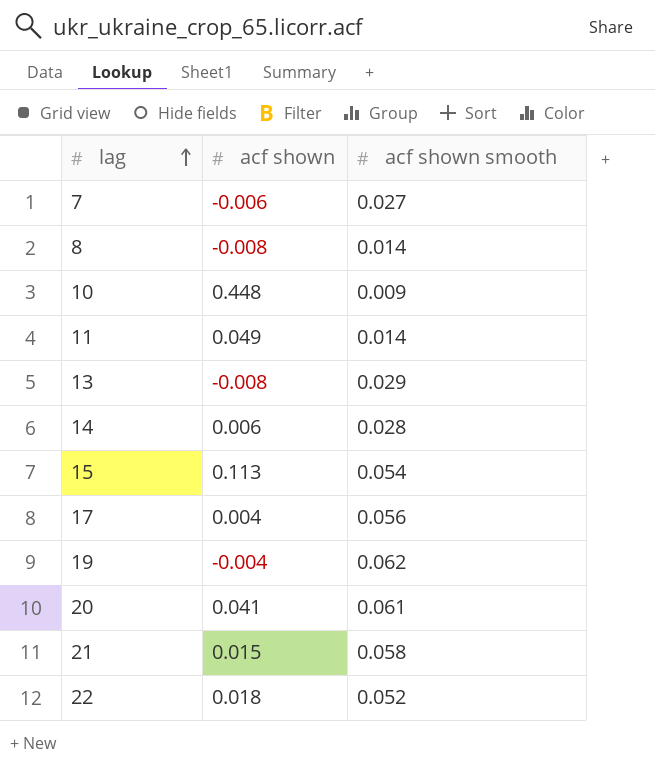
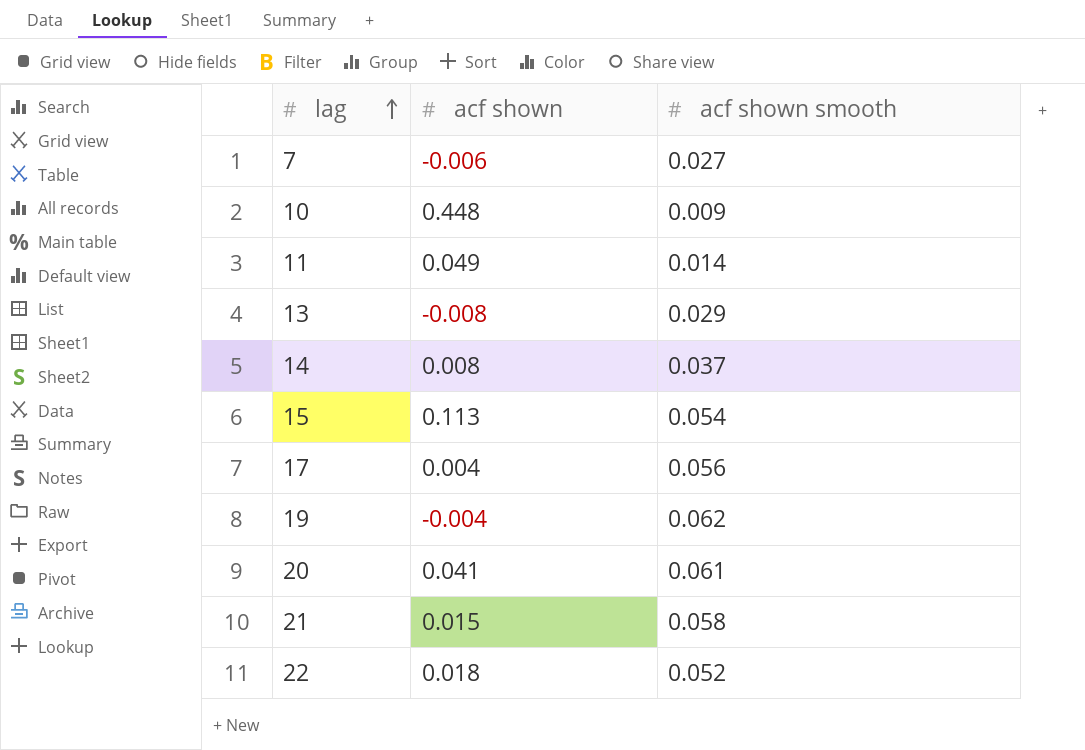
row 8: -0.008 | 0.014 -> none
14 | acf shown: 0.006 -> 0.008
14 | acf shown smooth: 0.028 -> 0.037

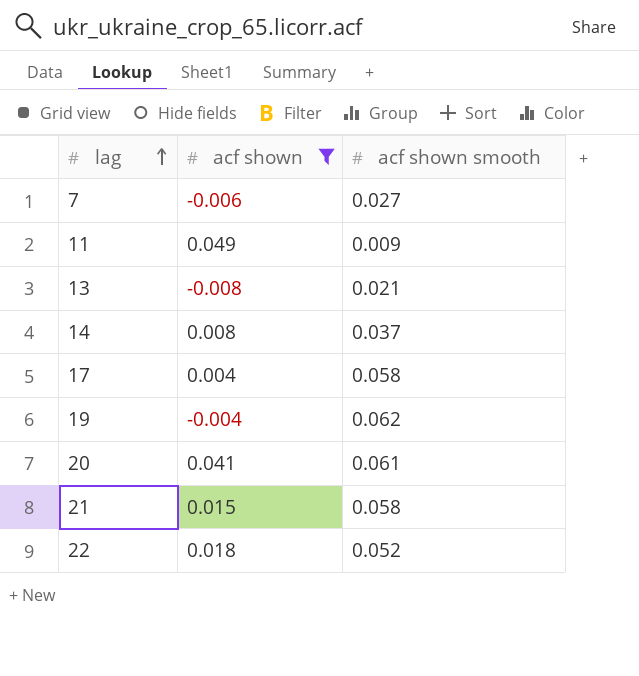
filter: none -> acf shown <= 0.049
11 | acf shown smooth: 0.014 -> 0.009
13 | acf shown smooth: 0.029 -> 0.021
17 | acf shown smooth: 0.056 -> 0.058

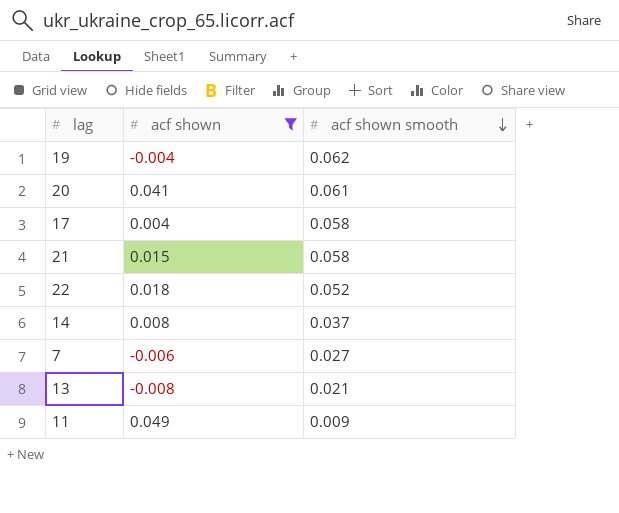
row order: lag ascending -> acf shown smooth descending

